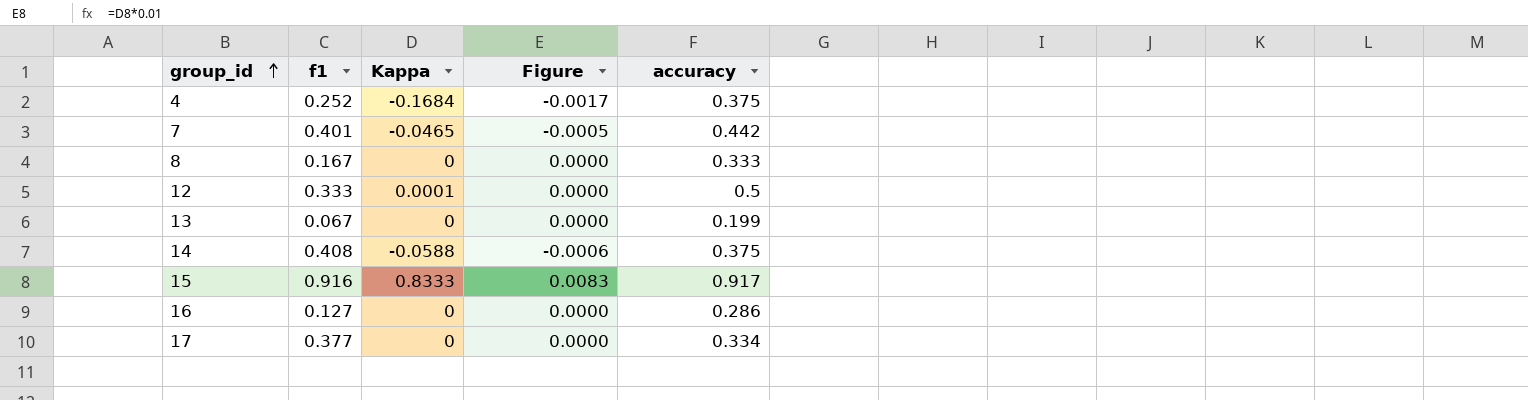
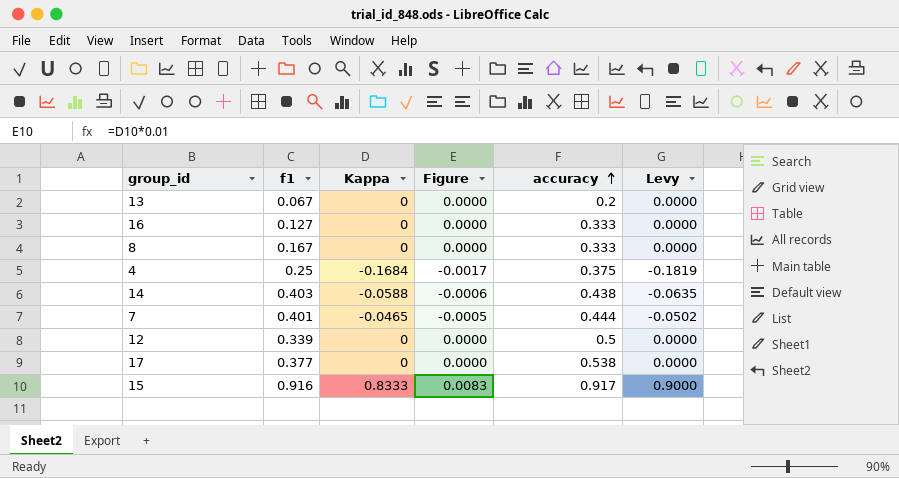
row order: group_id ascending -> accuracy ascending
column Levy | formula: none -> [Kappa] * 1.08
13 | accuracy: 0.199 -> 0.2
16 | accuracy: 0.286 -> 0.333
4 | f1: 0.252 -> 0.25
14 | f1: 0.408 -> 0.403
14 | accuracy: 0.375 -> 0.438
7 | accuracy: 0.442 -> 0.444
12 | f1: 0.333 -> 0.339
12 | Kappa: 0.0001 -> 0
17 | accuracy: 0.334 -> 0.538

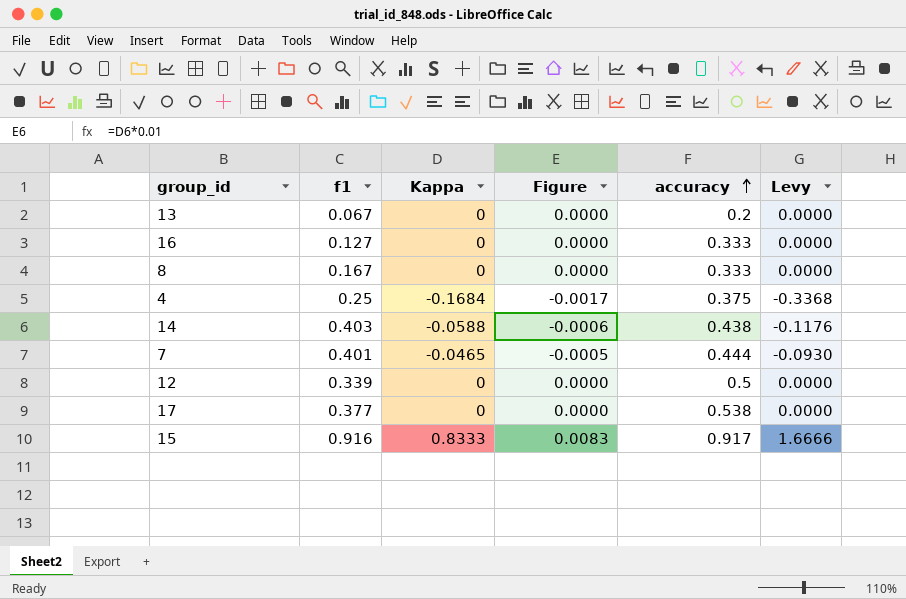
column Levy | formula: [Kappa] * 1.08 -> [Kappa] * 2

